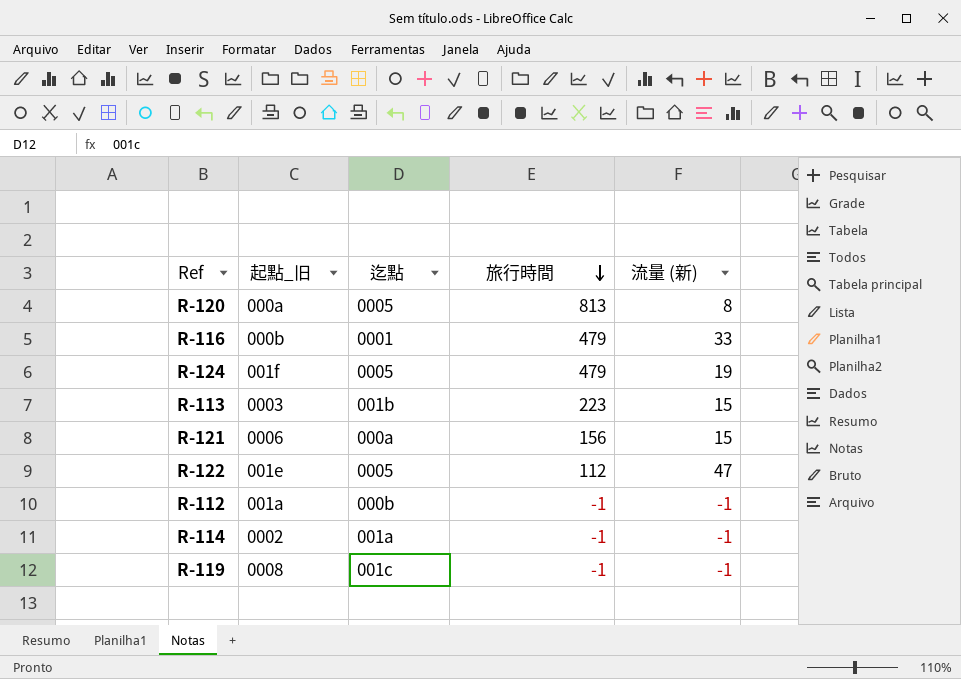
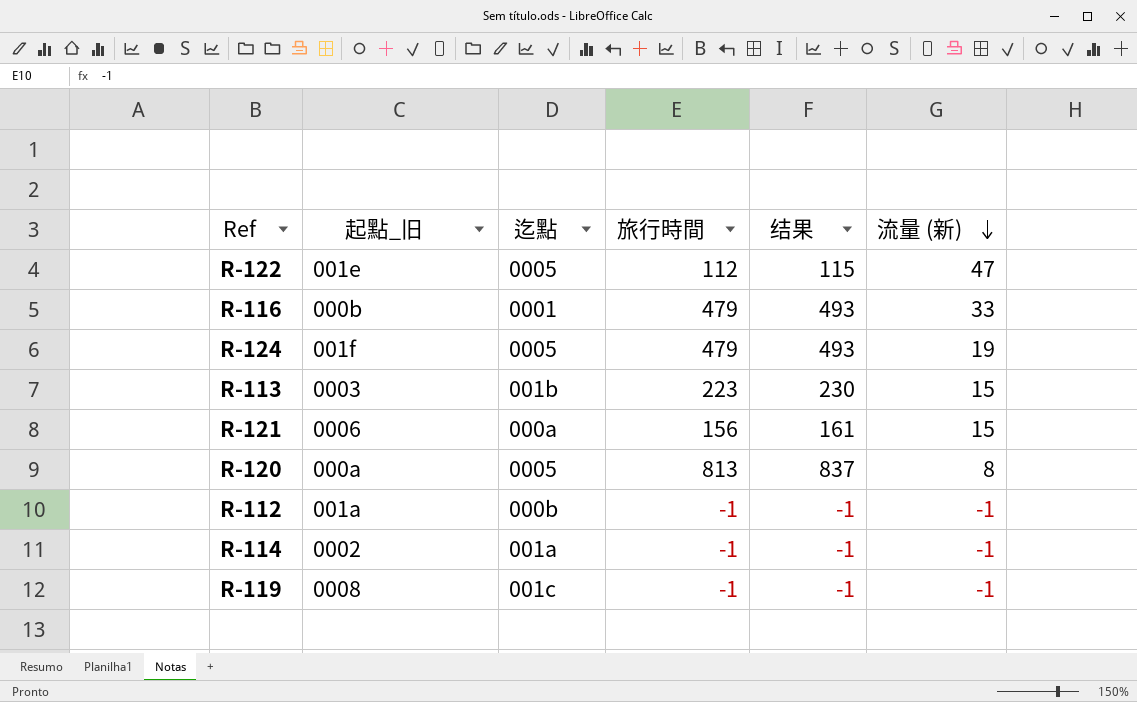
row order: 旅行時間 descending -> 流量 (新) descending
column 结果 | formula: none -> [旅行時間] * 1.03

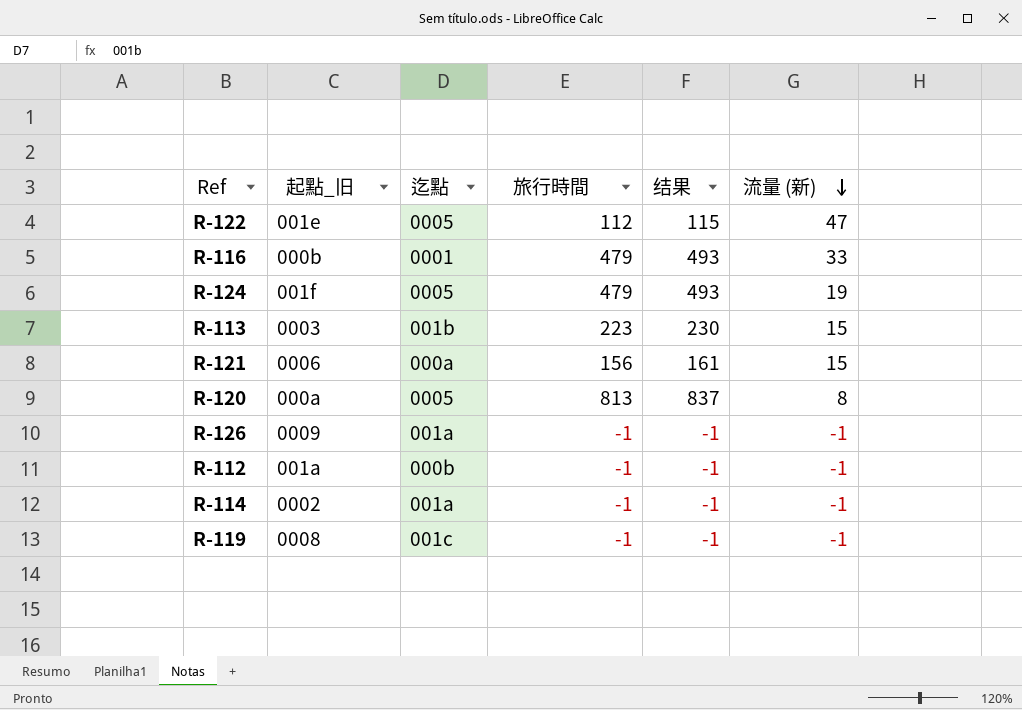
row R-126: none -> 0009 | 001a | -1 | -1 | -1

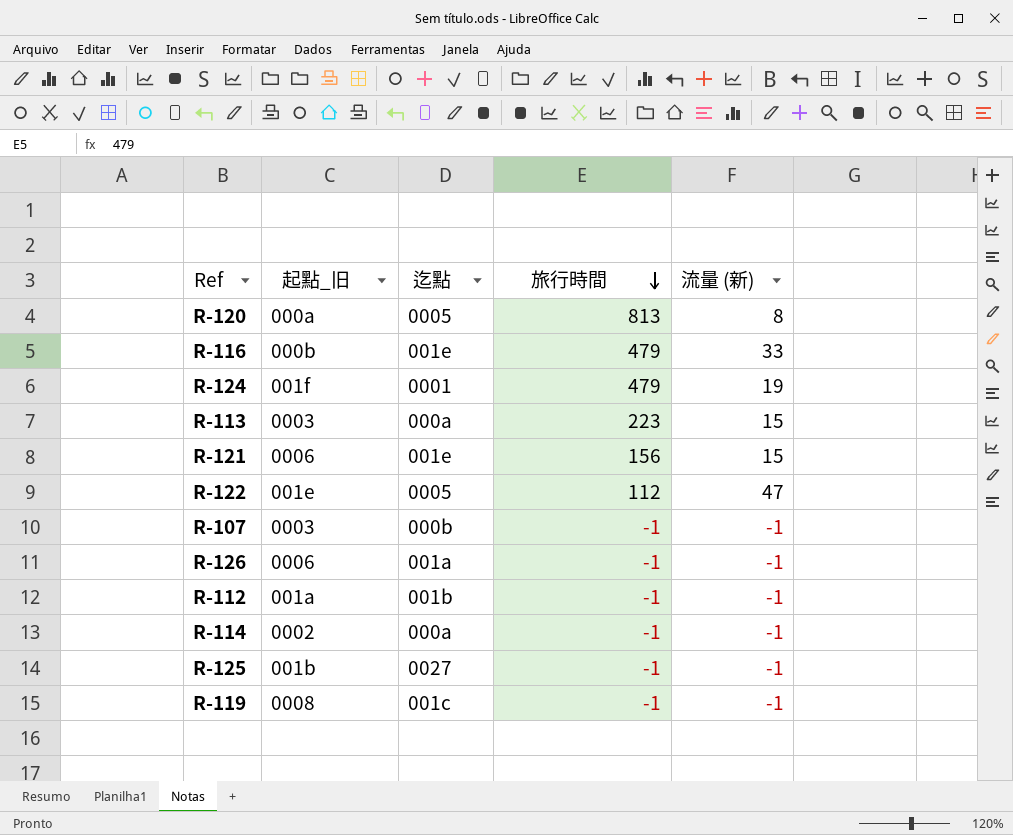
row order: 流量 (新) descending -> 旅行時間 descending
column 结果 | formula: [旅行時間] * 1.03 -> none
R-116 | 迄點: 0001 -> 001e
R-124 | 迄點: 0005 -> 0001
R-113 | 迄點: 001b -> 000a
R-121 | 迄點: 000a -> 001e
row R-107: none -> 0003 | 000b | -1 | -1
R-126 | 起點_旧: 0009 -> 0006
R-112 | 迄點: 000b -> 001b
R-114 | 迄點: 001a -> 000a
row R-125: none -> 001b | 0027 | -1 | -1

